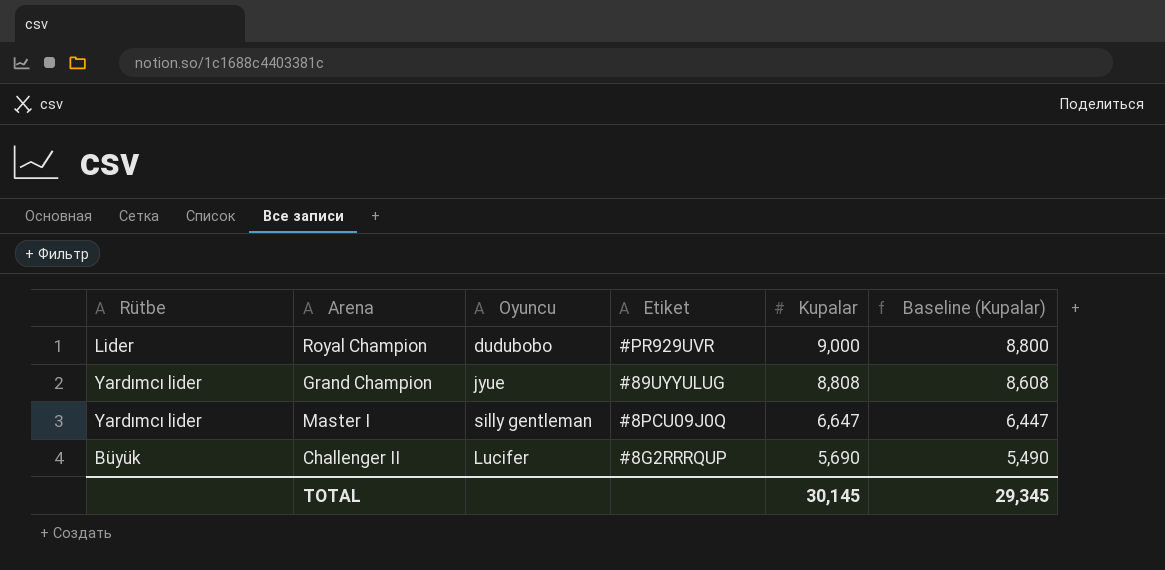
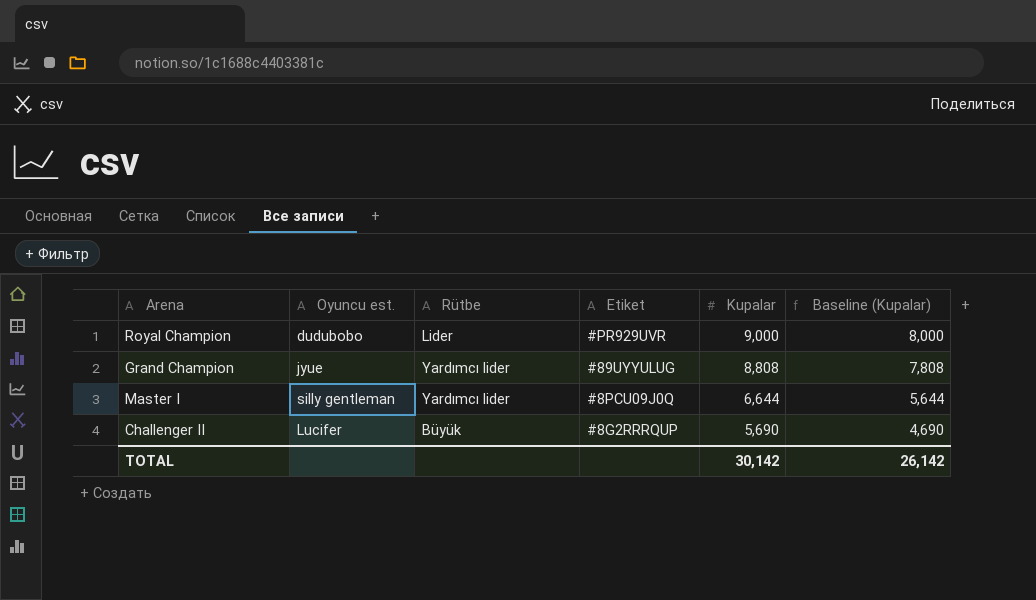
column name: Oyuncu -> Oyuncu est.
column Rütbe | position: 1 -> 3
column Baseline (Kupalar) | formula: [Kupalar] - 200 -> [Kupalar] - 1000
Master I | Kupalar: 6,647 -> 6,644
TOTAL | Kupalar: 30,145 -> 30,142
TOTAL | Baseline (Kupalar): 29,345 -> 26,142

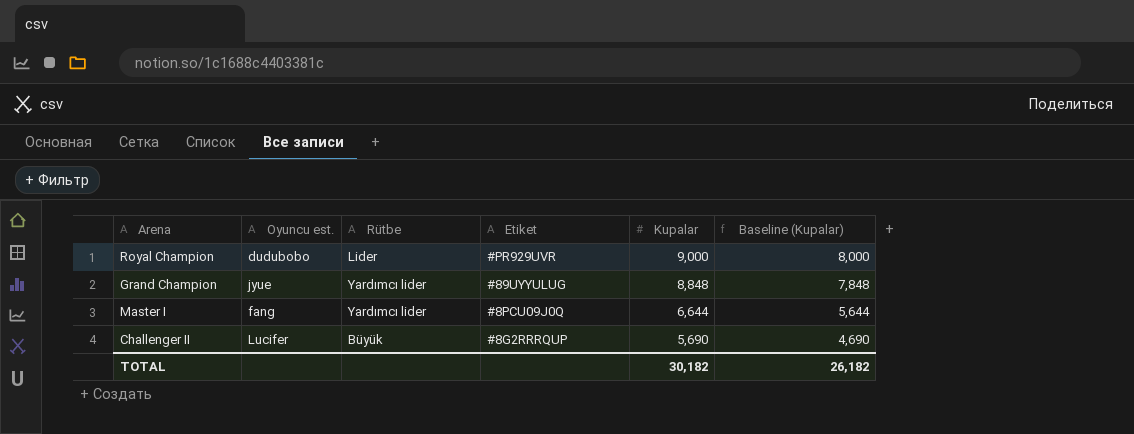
Grand Champion | Kupalar: 8,808 -> 8,848
Grand Champion | Baseline (Kupalar): 7,808 -> 7,848
Master I | Oyuncu est.: silly gentleman -> fang
TOTAL | Kupalar: 30,142 -> 30,182
TOTAL | Baseline (Kupalar): 26,142 -> 26,182

